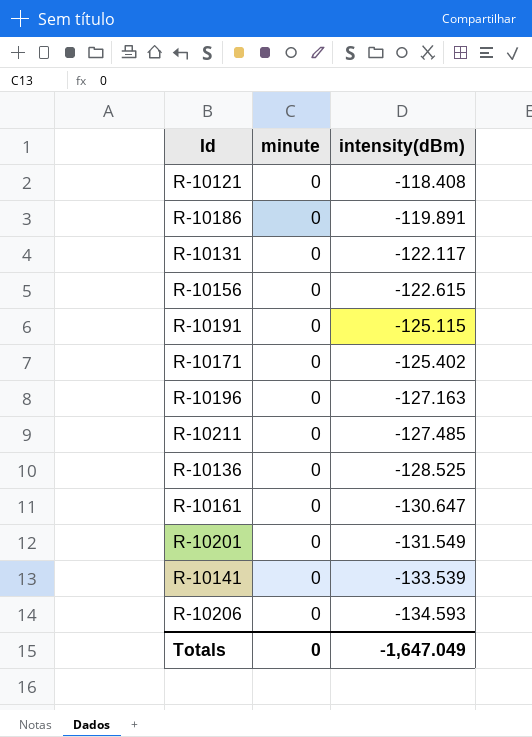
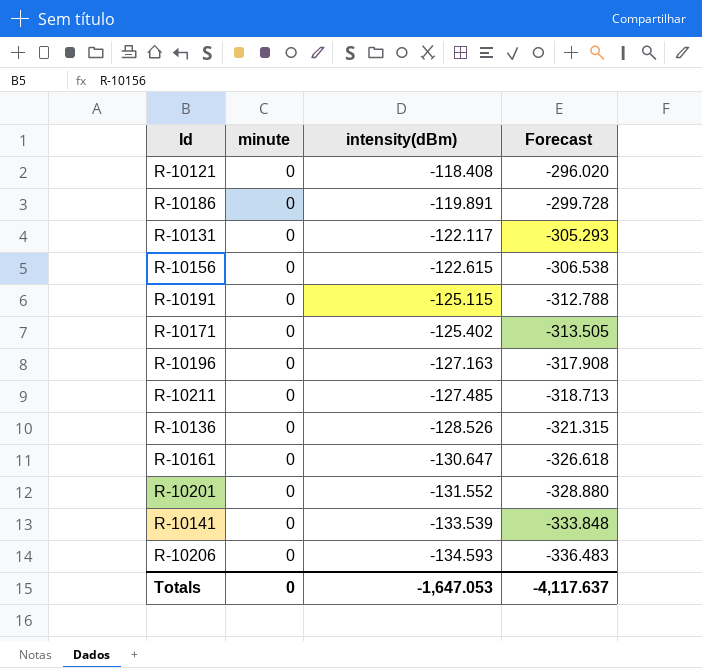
column Forecast | formula: none -> [intensity(dBm)] * 2.5
R-10136 | intensity(dBm): -128.525 -> -128.526
R-10201 | intensity(dBm): -131.549 -> -131.552
Totals | intensity(dBm): -1,647.049 -> -1,647.053

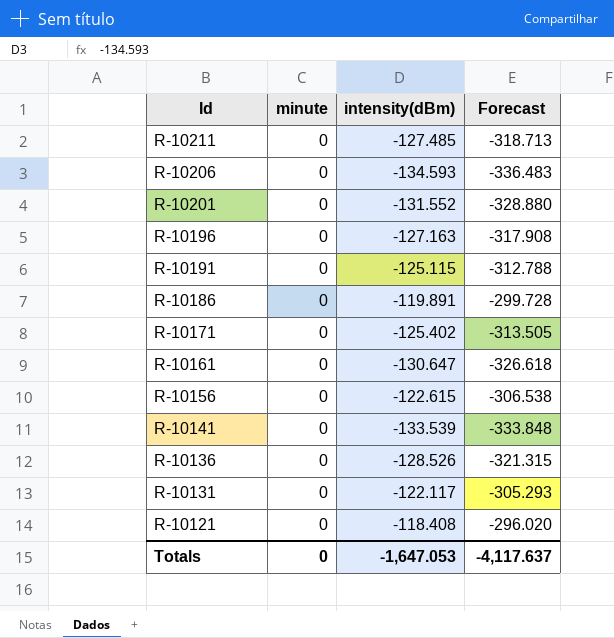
row order: intensity(dBm) descending -> Id descending

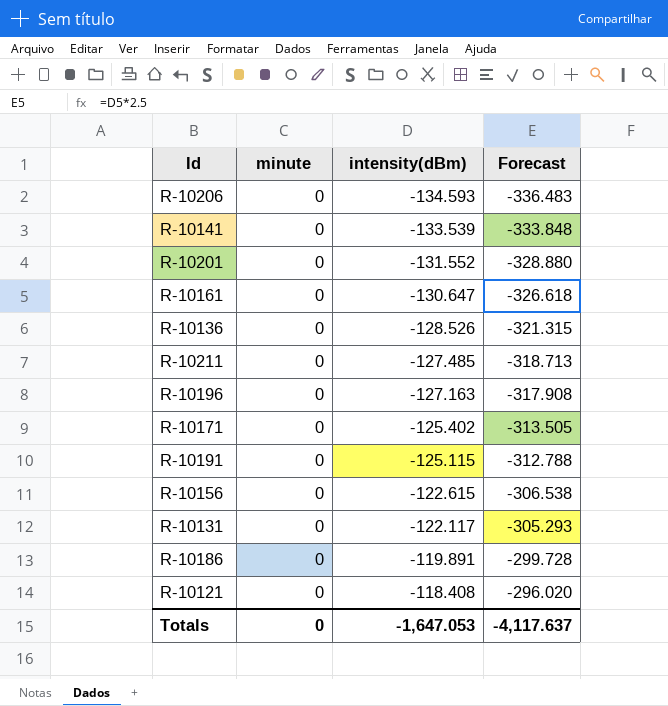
row order: Id descending -> intensity(dBm) ascending

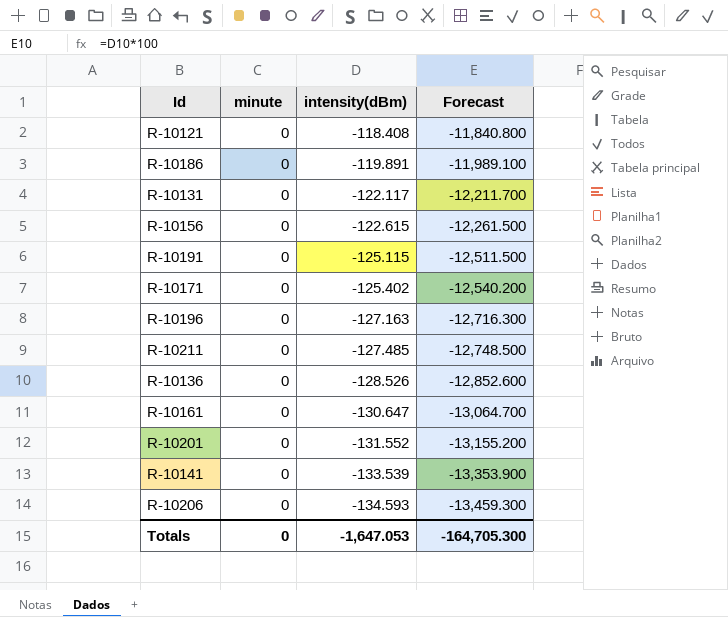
row order: intensity(dBm) ascending -> intensity(dBm) descending
column Forecast | formula: [intensity(dBm)] * 2.5 -> [intensity(dBm)] * 100
Totals | Forecast: -4,117.637 -> -164,705.300

